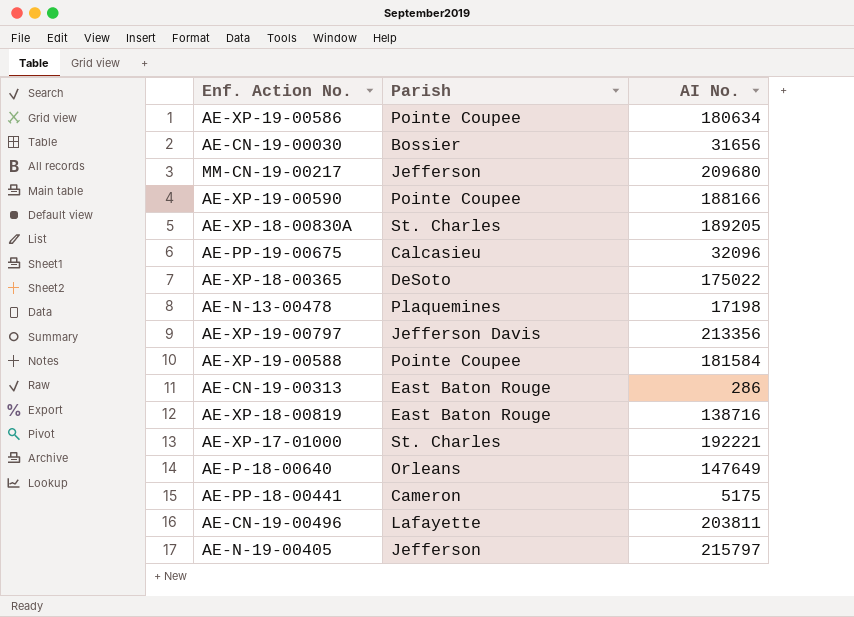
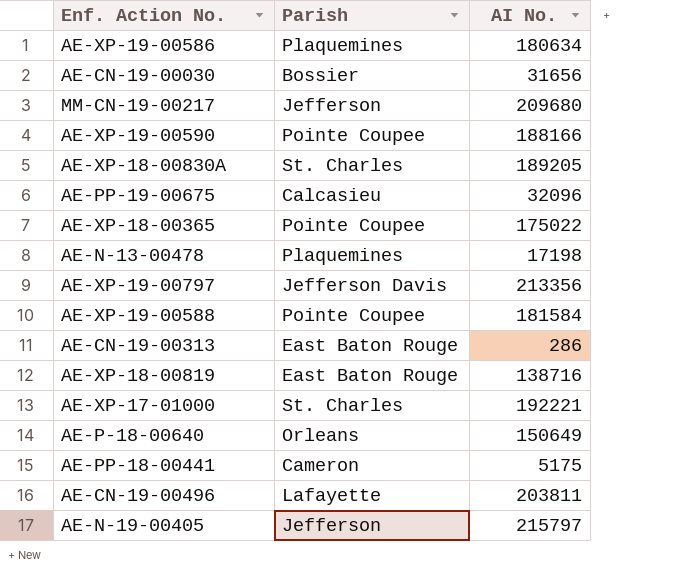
AE-XP-19-00586 | Parish: Pointe Coupee -> Plaquemines
AE-XP-18-00365 | Parish: DeSoto -> Pointe Coupee
AE-P-18-00640 | AI No.: 147649 -> 150649

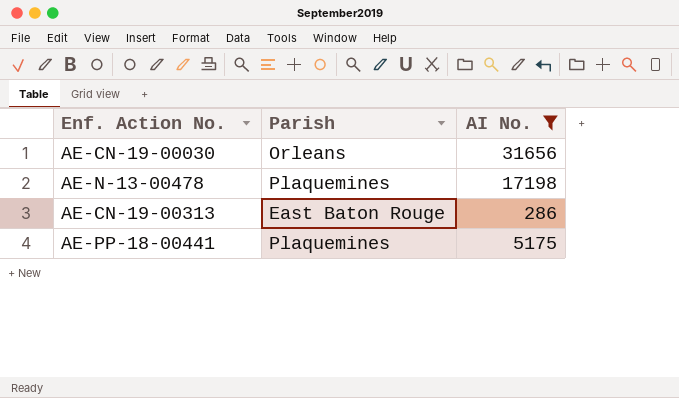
filter: none -> AI No. <= 31656
AE-CN-19-00030 | Parish: Bossier -> Orleans
AE-PP-18-00441 | Parish: Cameron -> Plaquemines

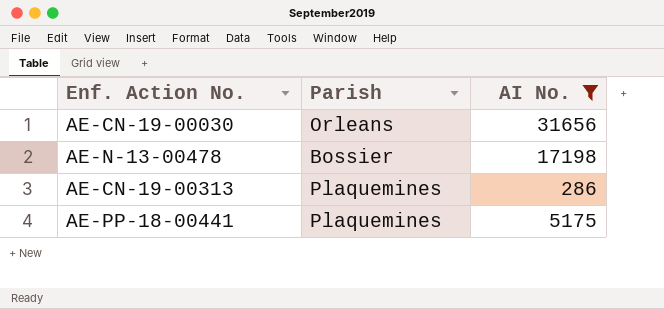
AE-N-13-00478 | Parish: Plaquemines -> Bossier
AE-CN-19-00313 | Parish: East Baton Rouge -> Plaquemines

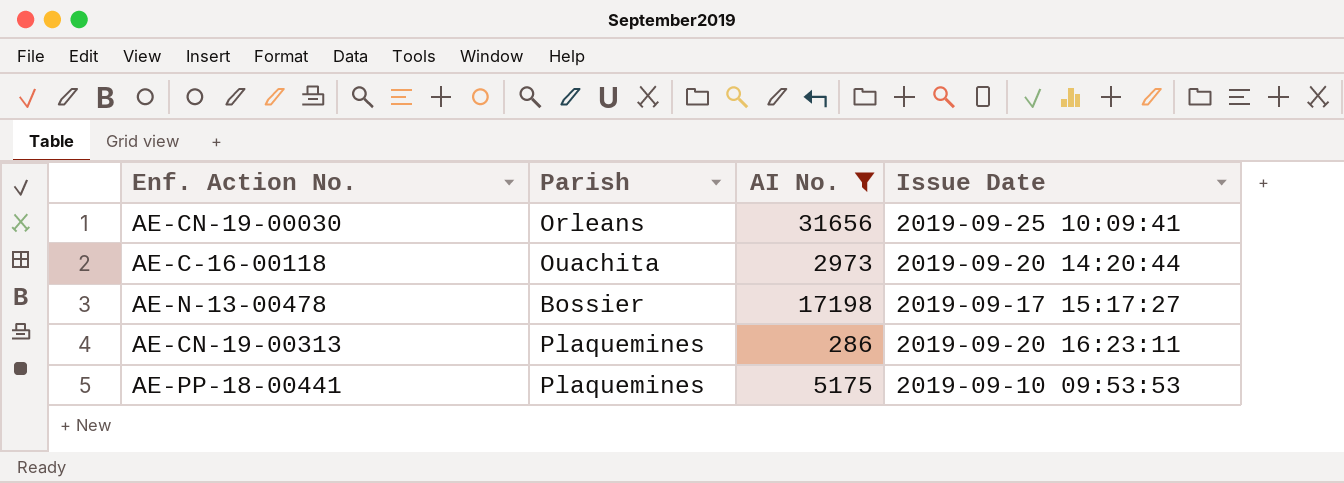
column Issue Date | position: none -> 4
row AE-C-16-00118: none -> Ouachita | 2973 | 2019-09-20 14:20:44

